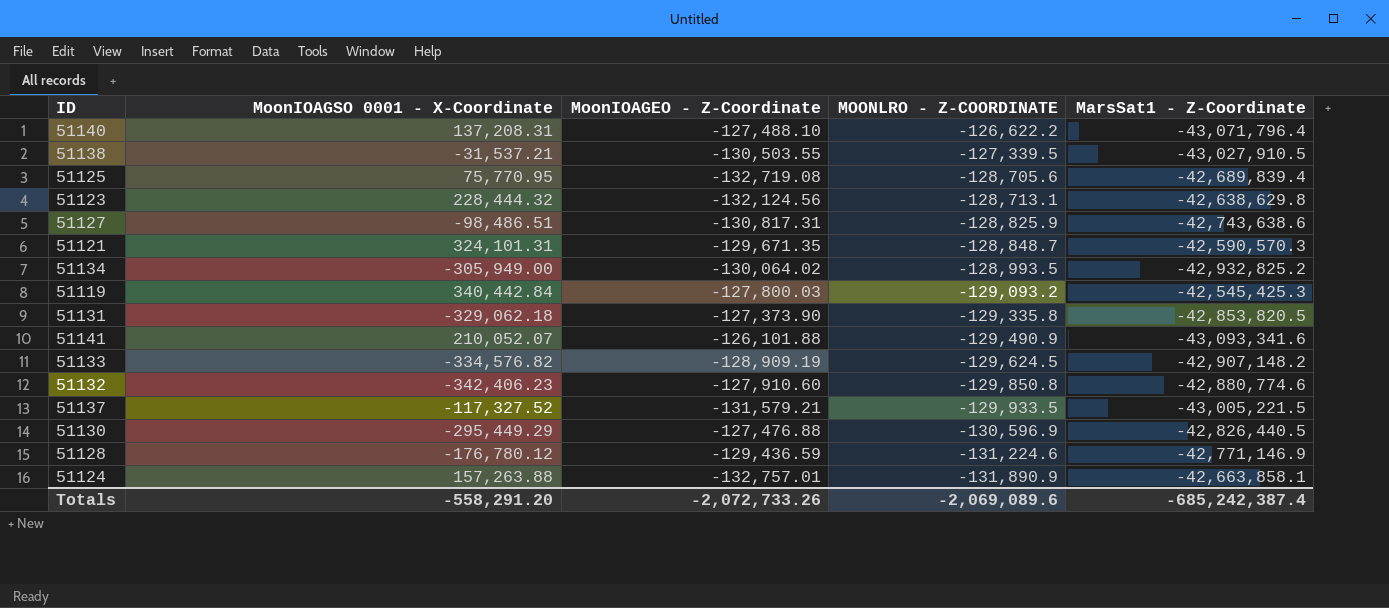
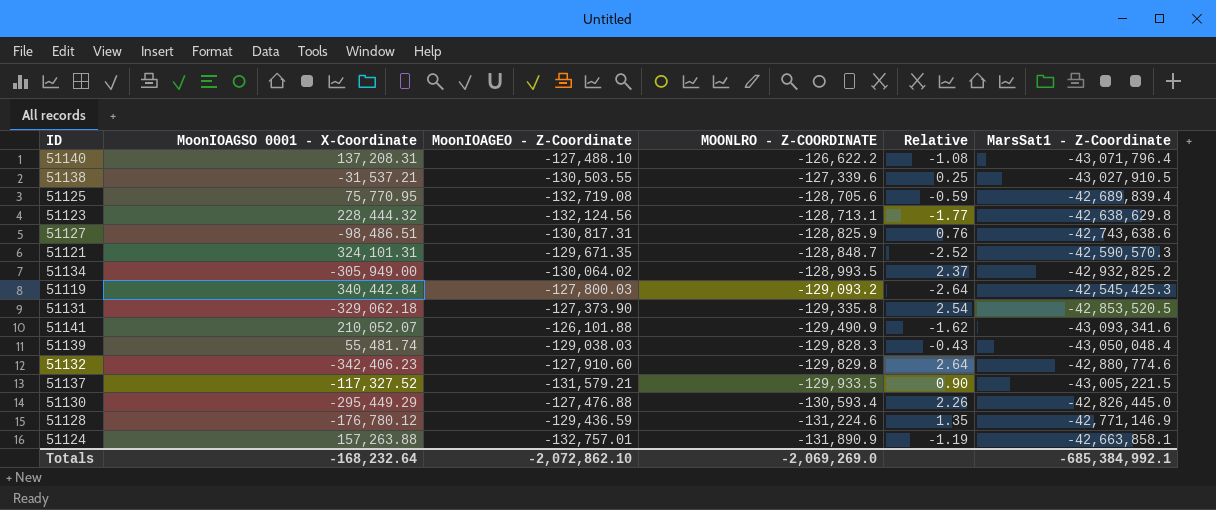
column Relative | formula: none -> [MoonIOAGSO 0001 - X-Coordinate] / [MOONLRO - Z-COORDINATE]
row 51133: -334,576.82 | -128,909.19 | -129,624.5 | -42,907,148.2 -> none
51138 | MOONLRO - Z-COORDINATE: -127,339.5 -> -127,339.6
51131 | MarsSat1 - Z-Coordinate: -42,853,820.5 -> -42,853,520.5
row 51139: none -> 55,481.74 | -129,038.03 | -129,828.3 | -0.43 | -43,050,048.4
51132 | MOONLRO - Z-COORDINATE: -129,850.8 -> -129,829.8
51130 | MOONLRO - Z-COORDINATE: -130,596.9 -> -130,593.4
51130 | MarsSat1 - Z-Coordinate: -42,826,440.5 -> -42,826,445.0
Totals | MoonIOAGSO 0001 - X-Coordinate: -558,291.20 -> -168,232.64
Totals | MoonIOAGEO - Z-Coordinate: -2,072,733.26 -> -2,072,862.10
Totals | MOONLRO - Z-COORDINATE: -2,069,089.6 -> -2,069,269.0
Totals | MarsSat1 - Z-Coordinate: -685,242,387.4 -> -685,384,992.1

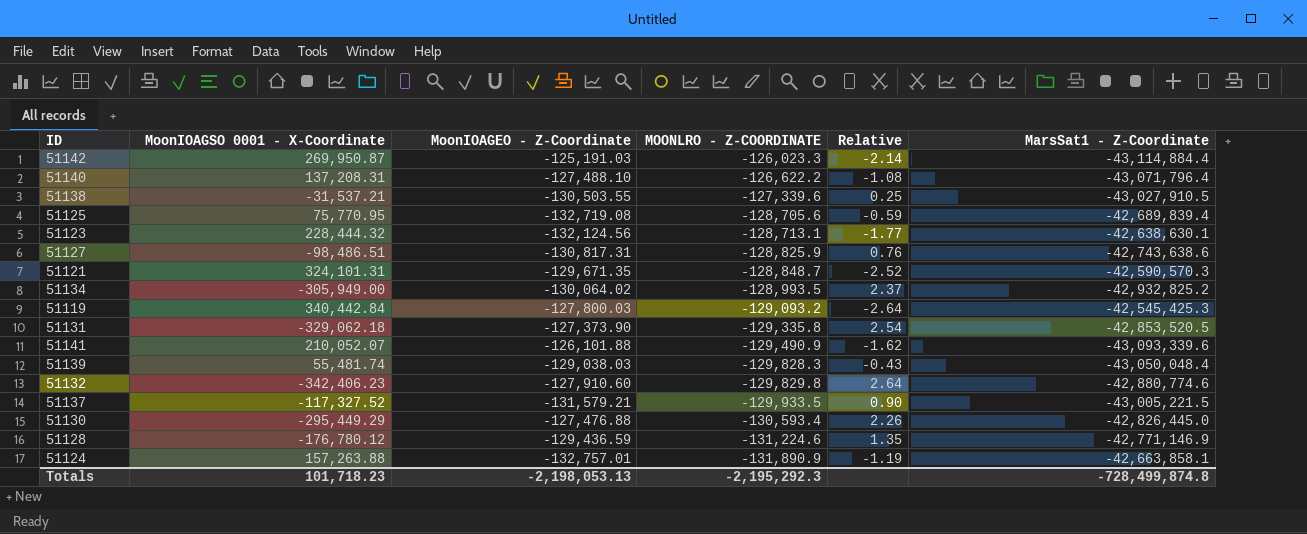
row 51142: none -> 269,950.87 | -125,191.03 | -126,023.3 | -2.14 | -43,114,884.4
51123 | MarsSat1 - Z-Coordinate: -42,638,629.8 -> -42,638,630.1
51141 | MarsSat1 - Z-Coordinate: -43,093,341.6 -> -43,093,339.6
Totals | MoonIOAGSO 0001 - X-Coordinate: -168,232.64 -> 101,718.23
Totals | MoonIOAGEO - Z-Coordinate: -2,072,862.10 -> -2,198,053.13
Totals | MOONLRO - Z-COORDINATE: -2,069,269.0 -> -2,195,292.3
Totals | MarsSat1 - Z-Coordinate: -685,384,992.1 -> -728,499,874.8

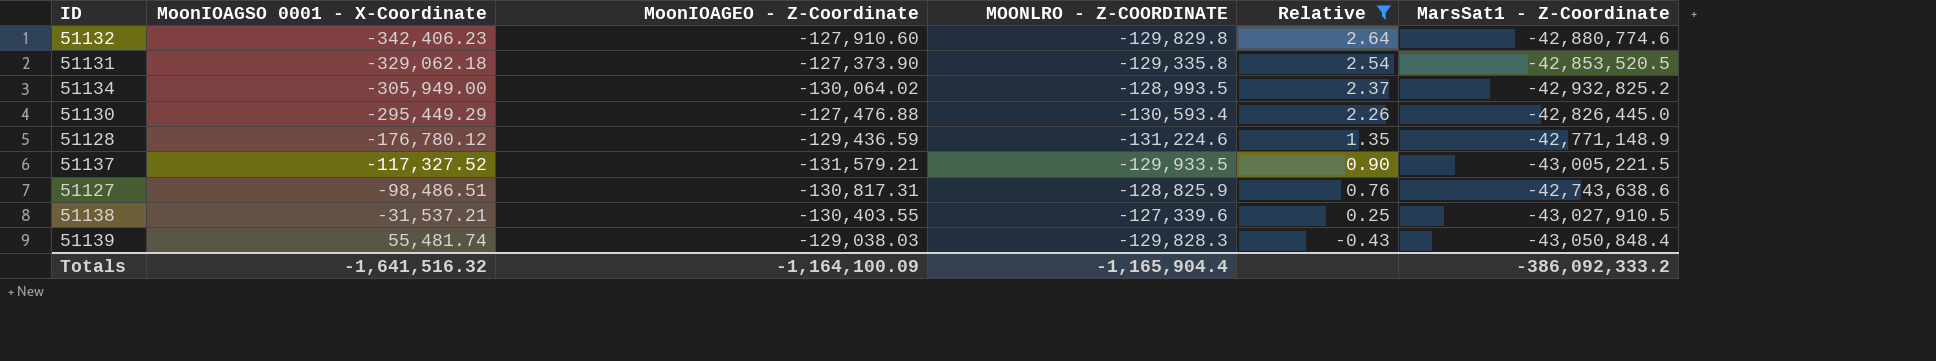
filter: none -> Relative >= -0.43
row order: MOONLRO - Z-COORDINATE descending -> MoonIOAGSO 0001 - X-Coordinate ascending
51128 | MarsSat1 - Z-Coordinate: -42,771,146.9 -> -42,771,148.9
51138 | MoonIOAGEO - Z-Coordinate: -130,503.55 -> -130,403.55
51139 | MarsSat1 - Z-Coordinate: -43,050,048.4 -> -43,050,848.4
Totals | MoonIOAGSO 0001 - X-Coordinate: 101,718.23 -> -1,641,516.32
Totals | MoonIOAGEO - Z-Coordinate: -2,198,053.13 -> -1,164,100.09
Totals | MOONLRO - Z-COORDINATE: -2,195,292.3 -> -1,165,904.4
Totals | MarsSat1 - Z-Coordinate: -728,499,874.8 -> -386,092,333.2

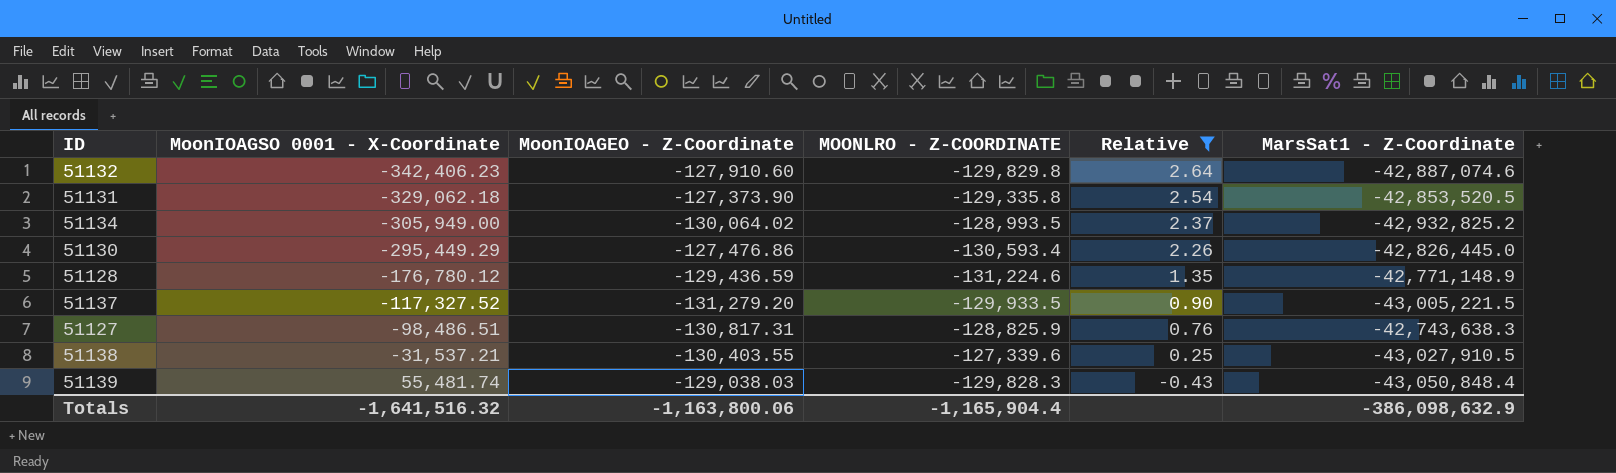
51132 | MarsSat1 - Z-Coordinate: -42,880,774.6 -> -42,887,074.6
51130 | MoonIOAGEO - Z-Coordinate: -127,476.88 -> -127,476.86
51137 | MoonIOAGEO - Z-Coordinate: -131,579.21 -> -131,279.20
51127 | MarsSat1 - Z-Coordinate: -42,743,638.6 -> -42,743,638.3
Totals | MoonIOAGEO - Z-Coordinate: -1,164,100.09 -> -1,163,800.06
Totals | MarsSat1 - Z-Coordinate: -386,092,333.2 -> -386,098,632.9

